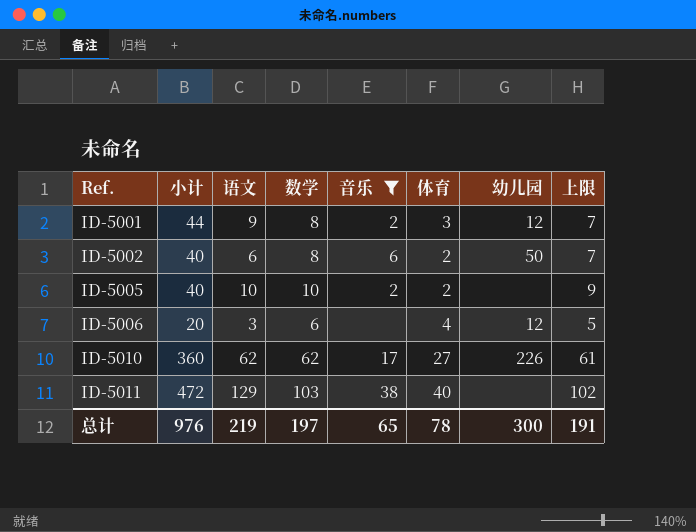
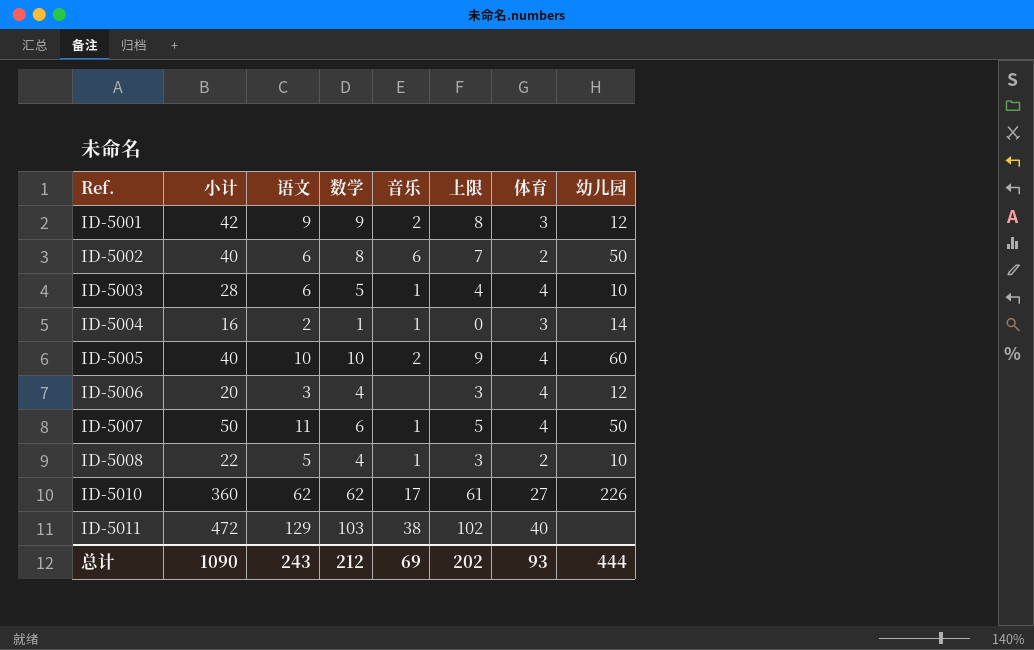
filter: 音乐 != 1 -> none
column 上限 | position: 8 -> 6
ID-5001 | 小计: 44 -> 42
ID-5001 | 数学: 8 -> 9
ID-5001 | 上限: 7 -> 8
ID-5005 | 体育: 2 -> 4
ID-5005 | 幼儿园: none -> 60
ID-5006 | 数学: 6 -> 4
ID-5006 | 上限: 5 -> 3
总计 | 小计: 976 -> 1090
总计 | 语文: 219 -> 243
总计 | 数学: 197 -> 212
总计 | 音乐: 65 -> 69
总计 | 上限: 191 -> 202
总计 | 体育: 78 -> 93
总计 | 幼儿园: 300 -> 444

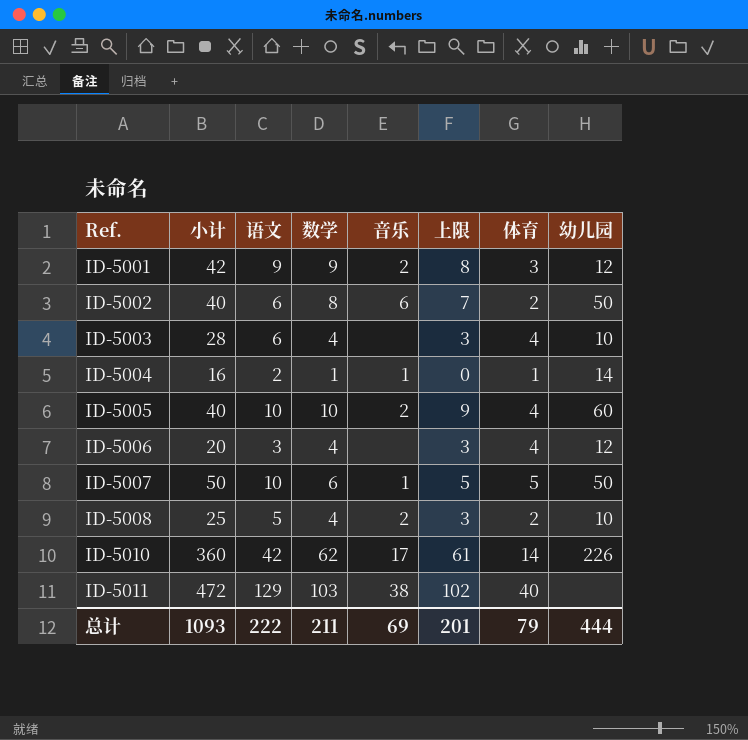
ID-5003 | 数学: 5 -> 4
ID-5003 | 音乐: 1 -> none
ID-5003 | 上限: 4 -> 3
ID-5004 | 体育: 3 -> 1
ID-5007 | 语文: 11 -> 10
ID-5007 | 体育: 4 -> 5
ID-5008 | 小计: 22 -> 25
ID-5008 | 音乐: 1 -> 2
ID-5010 | 语文: 62 -> 42
ID-5010 | 体育: 27 -> 14
总计 | 小计: 1090 -> 1093
总计 | 语文: 243 -> 222
总计 | 数学: 212 -> 211
总计 | 上限: 202 -> 201
总计 | 体育: 93 -> 79

